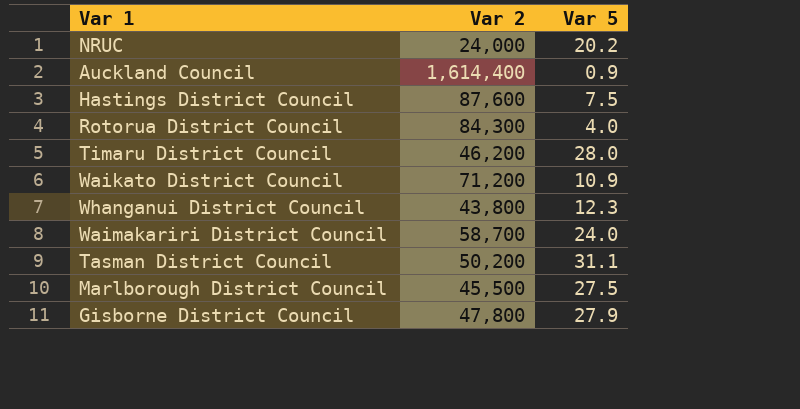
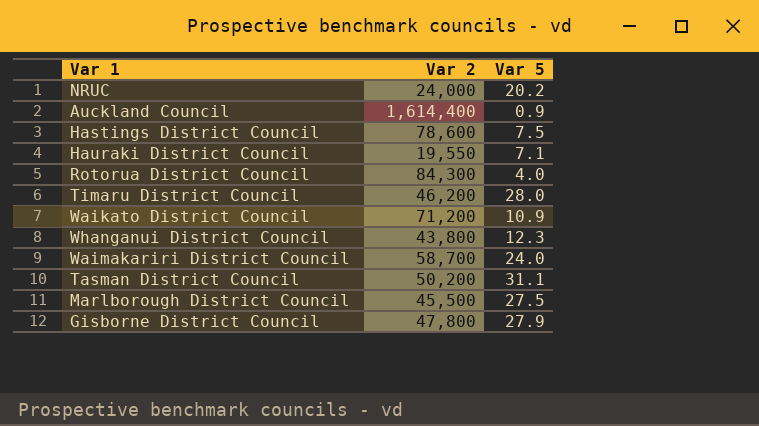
Hastings District Council | Var 2: 87,600 -> 78,600
row Hauraki District Council: none -> 19,550 | 7.1

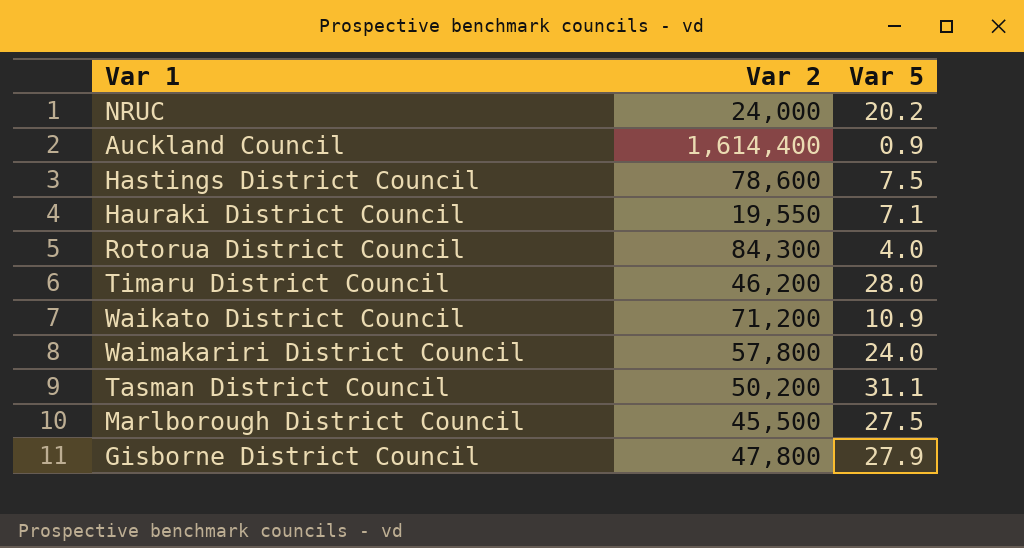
row Whanganui District Council: 43,800 | 12.3 -> none
Waimakariri District Council | Var 2: 58,700 -> 57,800

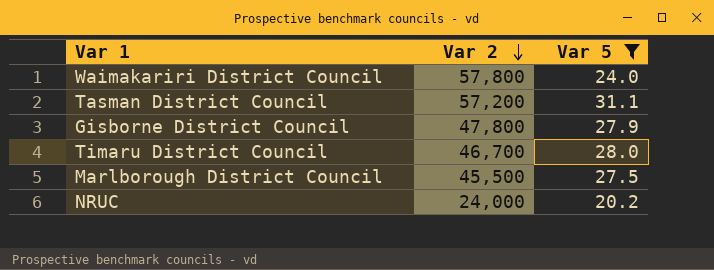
filter: none -> Var 5 >= 20.2
row order: none -> Var 2 descending
Tasman District Council | Var 2: 50,200 -> 57,200
Timaru District Council | Var 2: 46,200 -> 46,700

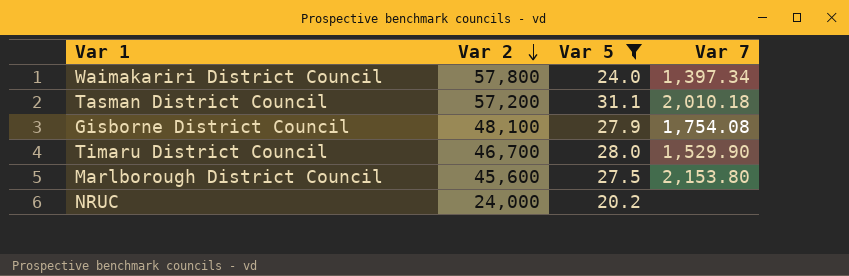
column Var 7 | position: none -> 4
Gisborne District Council | Var 2: 47,800 -> 48,100
Marlborough District Council | Var 2: 45,500 -> 45,600

